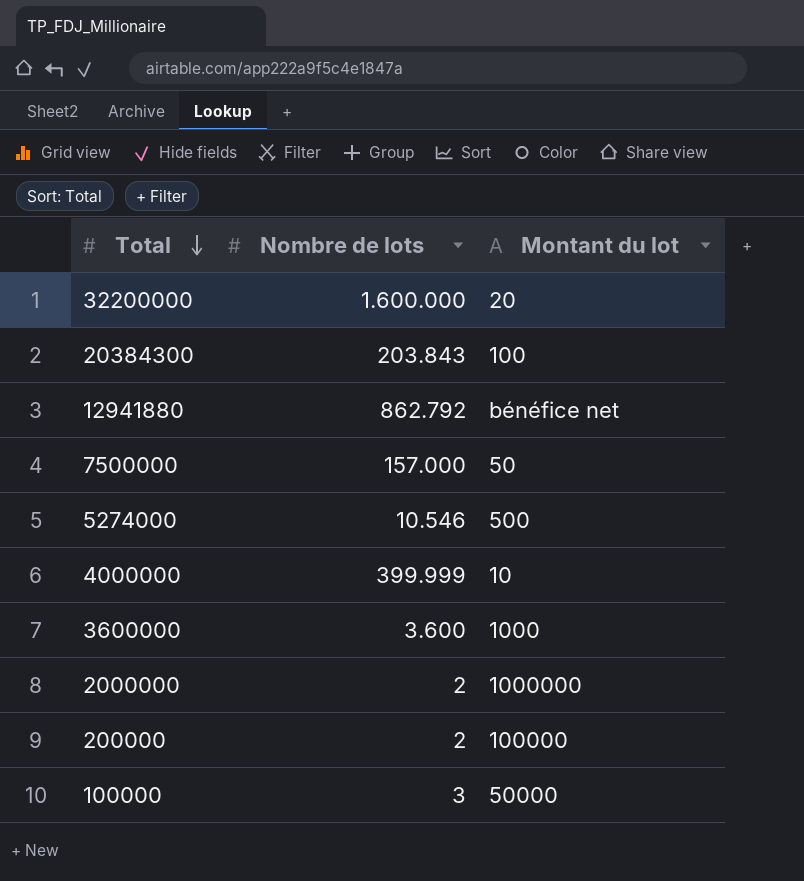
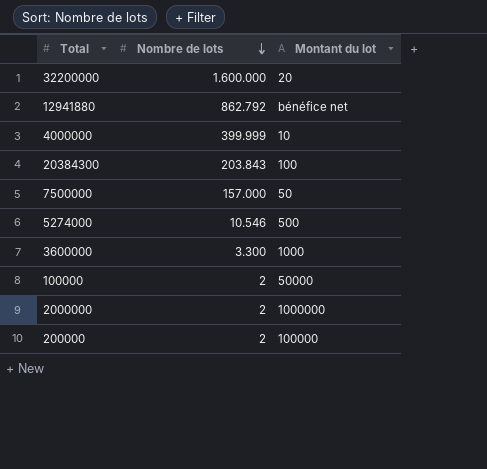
row order: Total descending -> Nombre de lots descending
3600000 | Nombre de lots: 3.600 -> 3.300
100000 | Nombre de lots: 3 -> 2

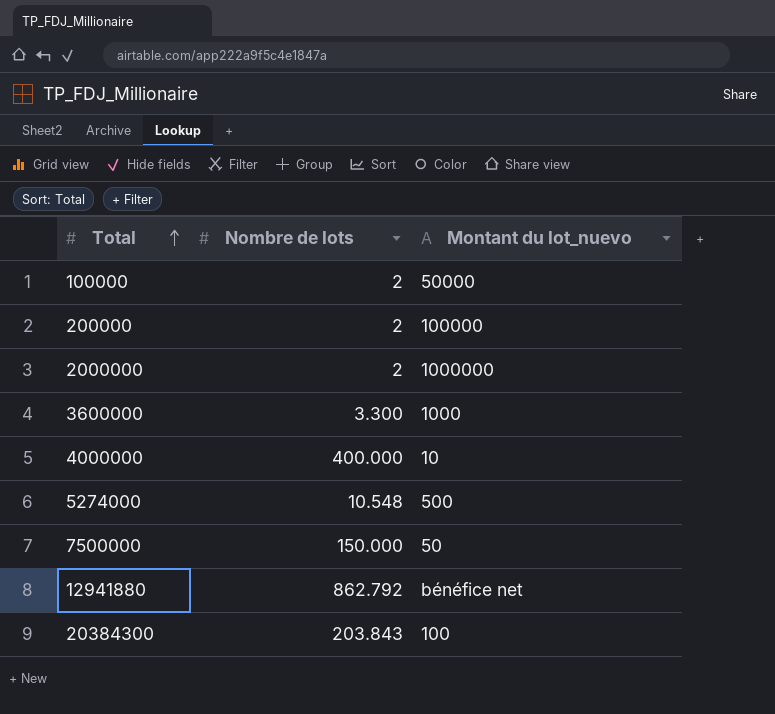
row order: Nombre de lots descending -> Total ascending
column name: Montant du lot -> Montant du lot_nuevo
row 32200000: 1.600.000 | 20 -> none
4000000 | Nombre de lots: 399.999 -> 400.000
5274000 | Nombre de lots: 10.546 -> 10.548
7500000 | Nombre de lots: 157.000 -> 150.000

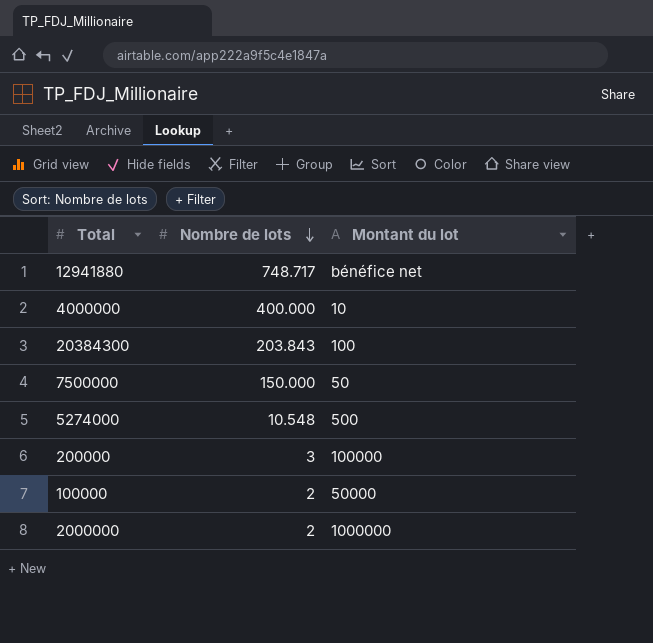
row order: Total ascending -> Nombre de lots descending
column name: Montant du lot_nuevo -> Montant du lot
row 3600000: 3.300 | 1000 -> none
12941880 | Nombre de lots: 862.792 -> 748.717
200000 | Nombre de lots: 2 -> 3

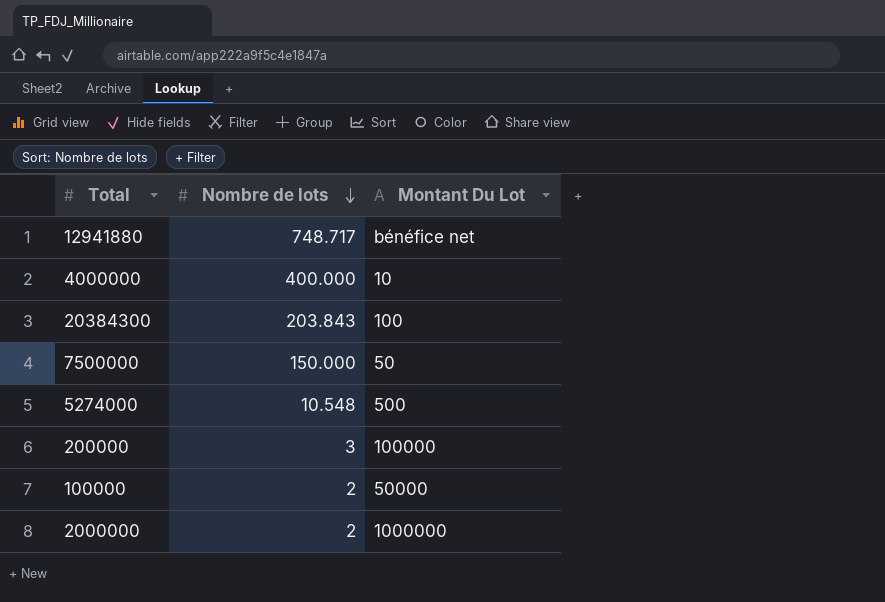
column name: Montant du lot -> Montant Du Lot

